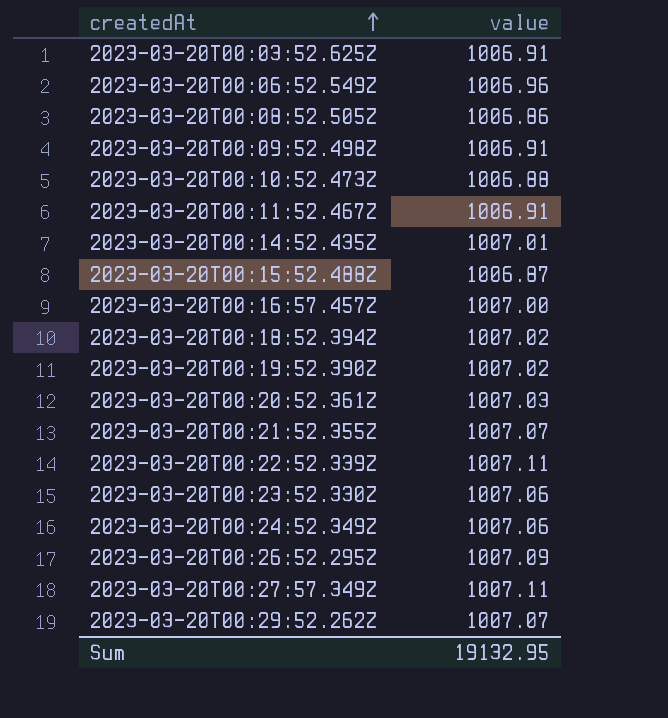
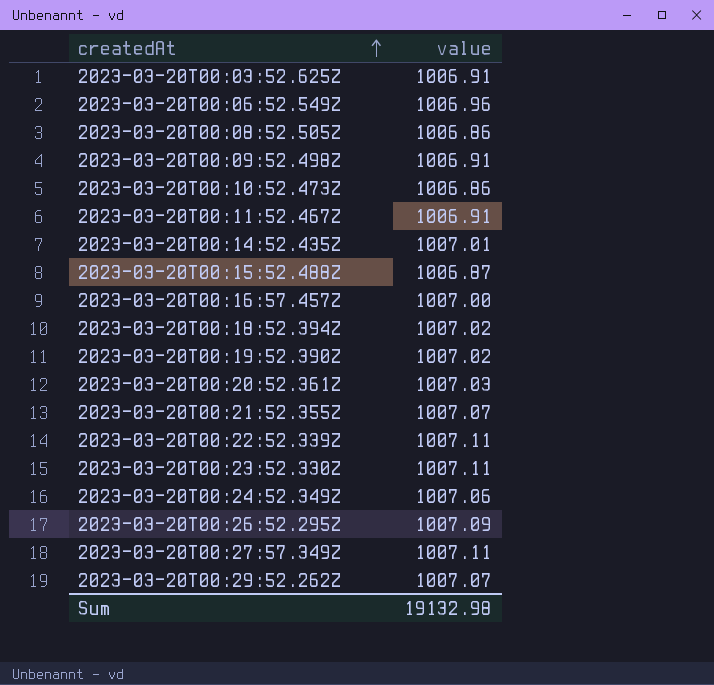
2023-03-20T00:10:52.473Z | value: 1006.88 -> 1006.86
2023-03-20T00:23:52.330Z | value: 1007.06 -> 1007.11
Sum | value: 19132.95 -> 19132.98

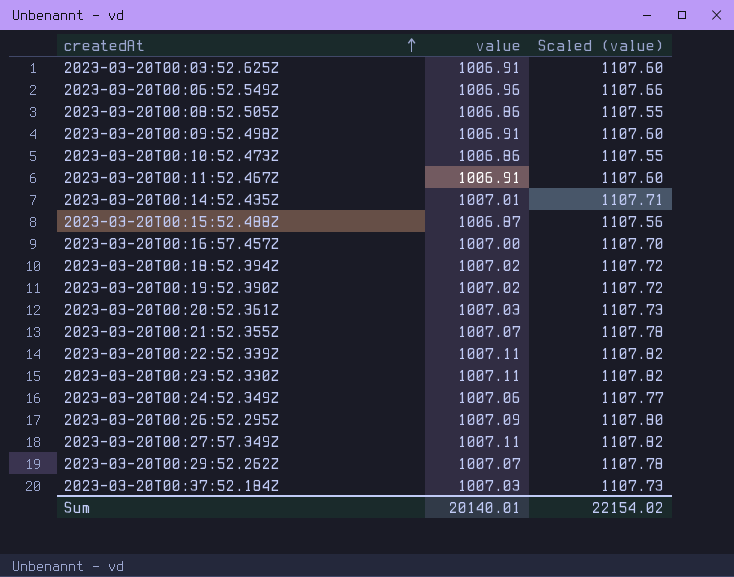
column Scaled (value) | formula: none -> [value] * 1.1
row 2023-03-20T00:37:52.184Z: none -> 1007.03 | 1107.73
Sum | value: 19132.98 -> 20140.01

